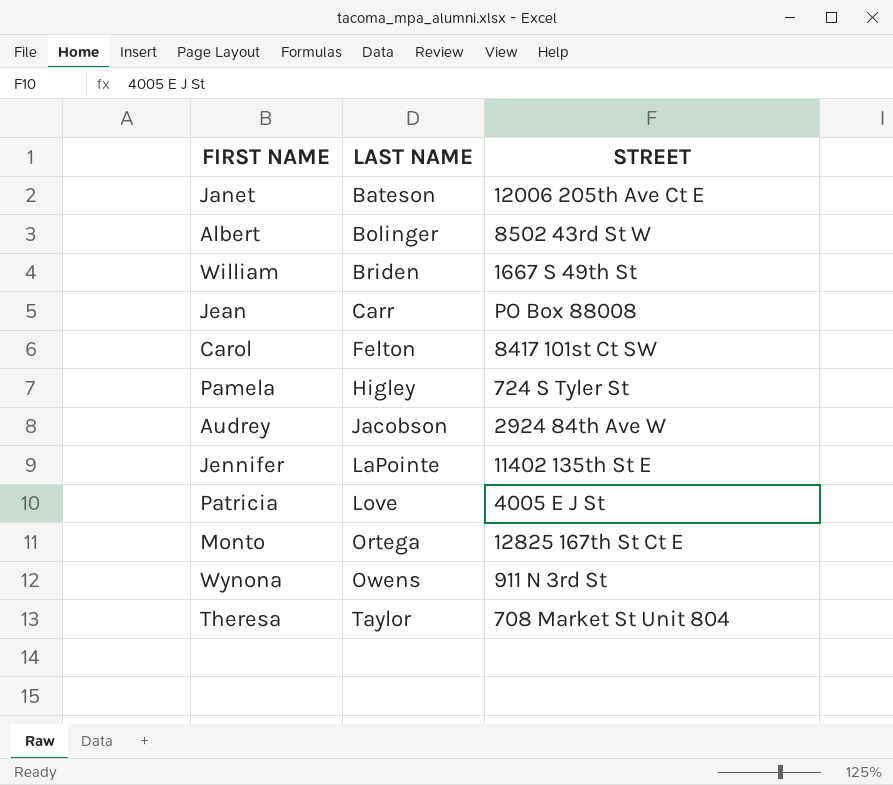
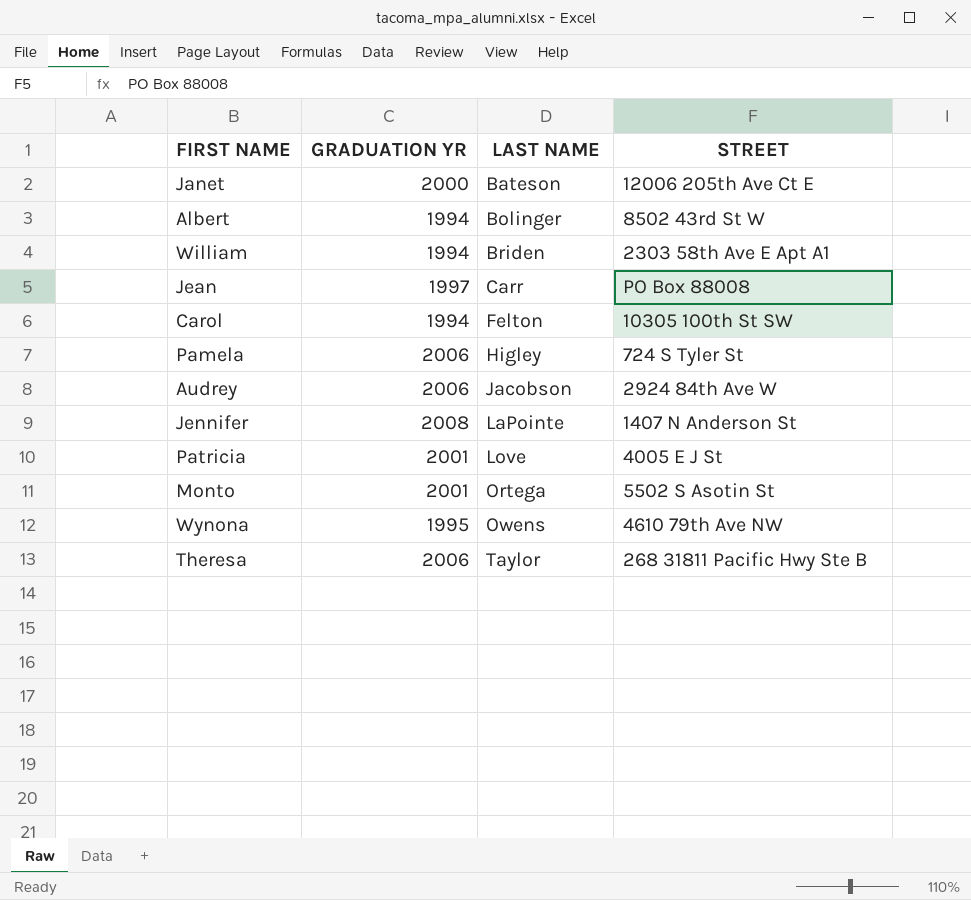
column GRADUATION YR | position: none -> 2
William | STREET: 1667 S 49th St -> 2303 58th Ave E Apt A1
Carol | STREET: 8417 101st Ct SW -> 10305 100th St SW
Jennifer | STREET: 11402 135th St E -> 1407 N Anderson St
Monto | STREET: 12825 167th St Ct E -> 5502 S Asotin St
Wynona | STREET: 911 N 3rd St -> 4610 79th Ave NW
Theresa | STREET: 708 Market St Unit 804 -> 268 31811 Pacific Hwy Ste B

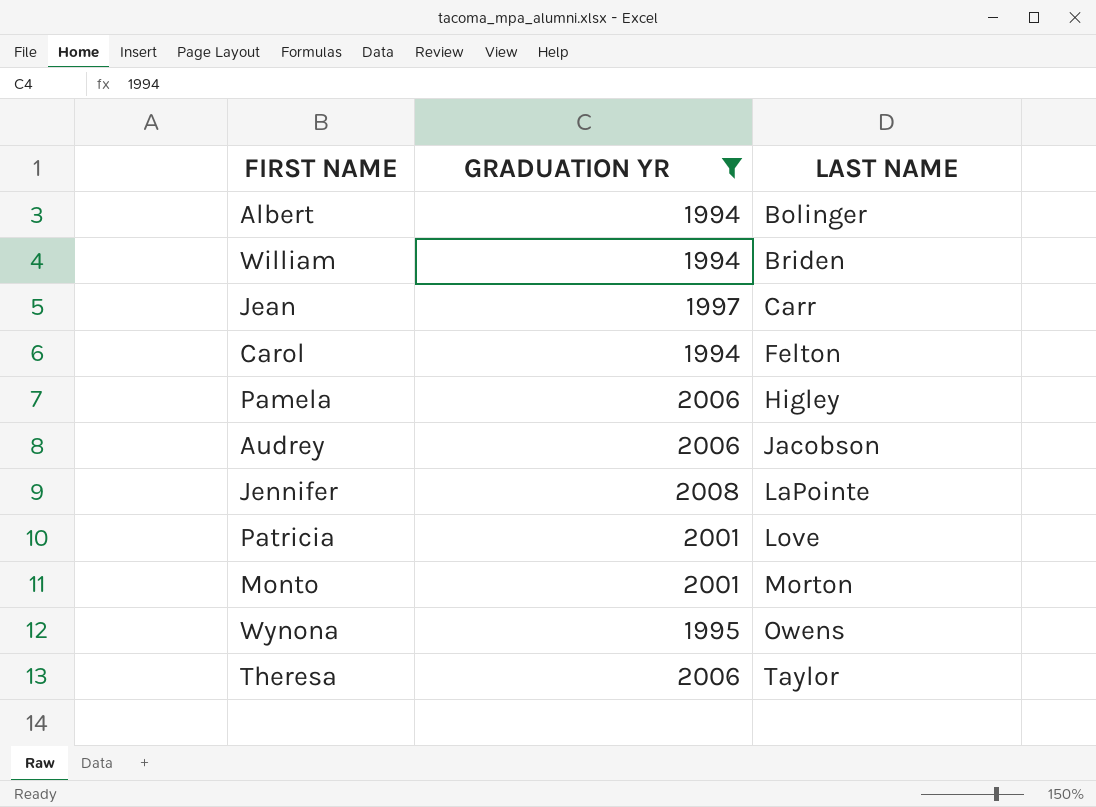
filter: none -> GRADUATION YR != 2000
column STREET | position: 4 -> none
Monto | LAST NAME: Ortega -> Morton

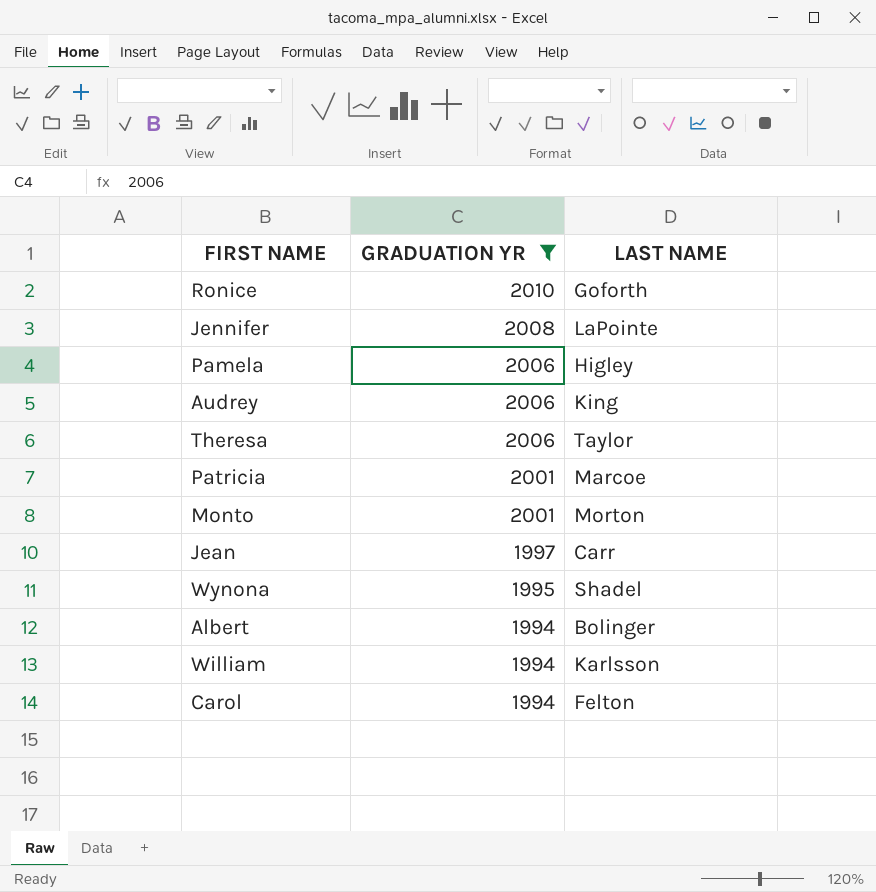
row order: LAST NAME ascending -> GRADUATION YR descending
row Ronice: none -> 2010 | Goforth
Audrey | LAST NAME: Jacobson -> King
Patricia | LAST NAME: Love -> Marcoe
Wynona | LAST NAME: Owens -> Shadel
William | LAST NAME: Briden -> Karlsson

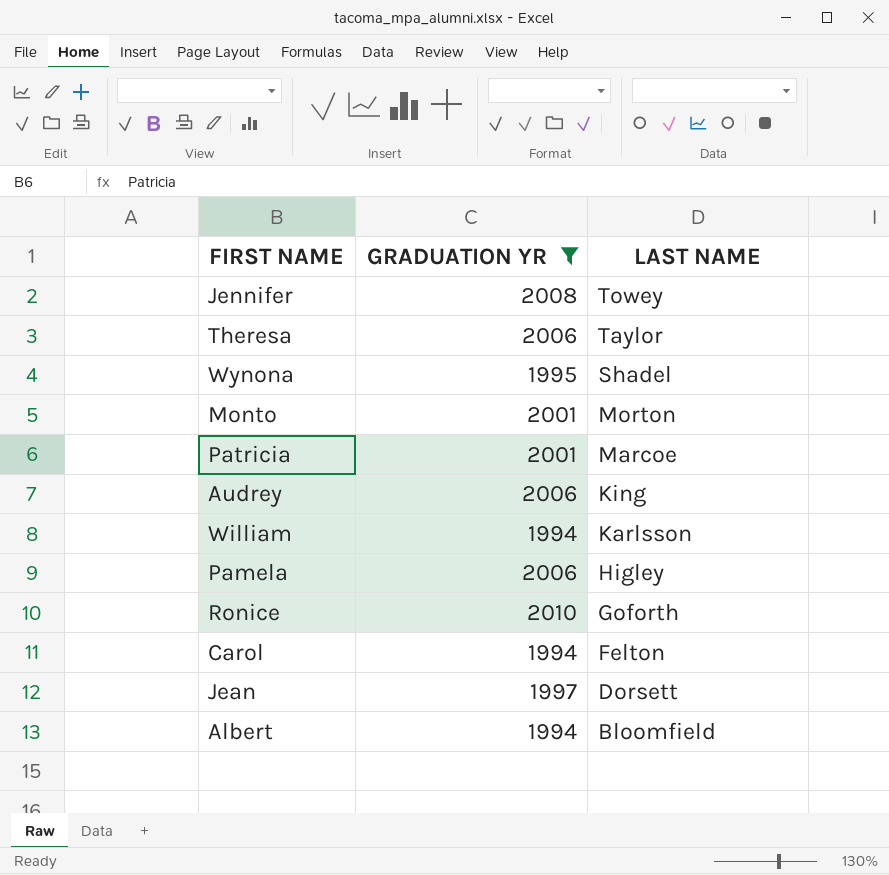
row order: GRADUATION YR descending -> LAST NAME descending
Jennifer | LAST NAME: LaPointe -> Towey
Jean | LAST NAME: Carr -> Dorsett
Albert | LAST NAME: Bolinger -> Bloomfield

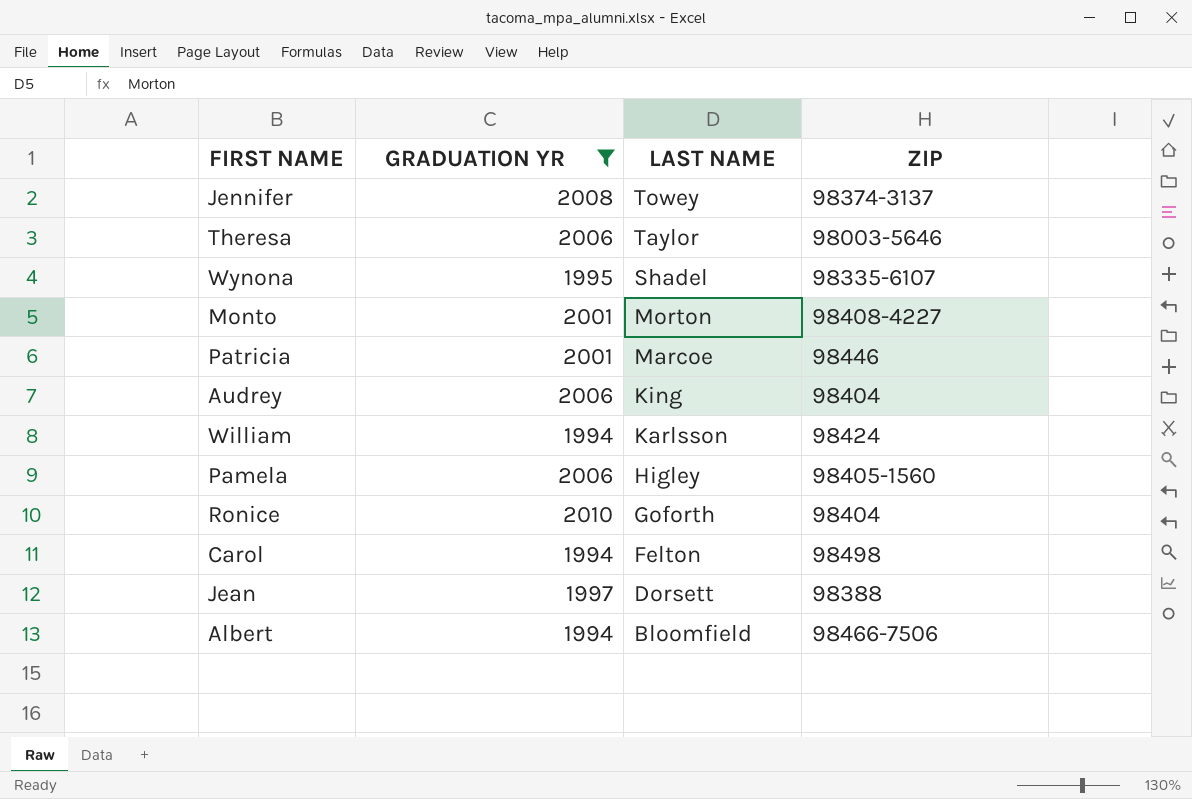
column ZIP | position: none -> 4

